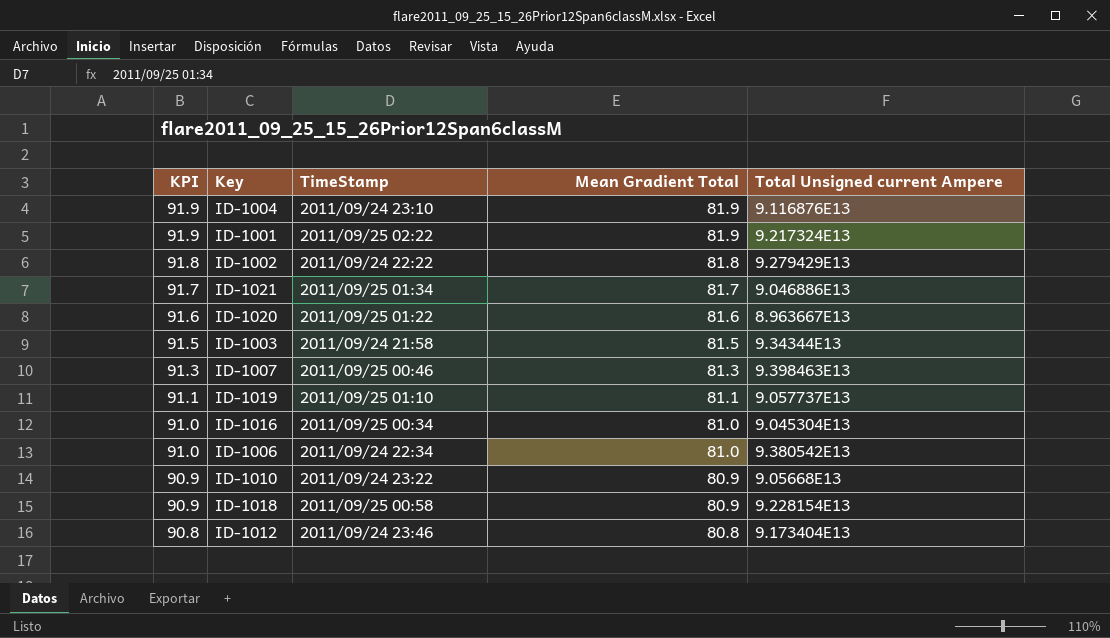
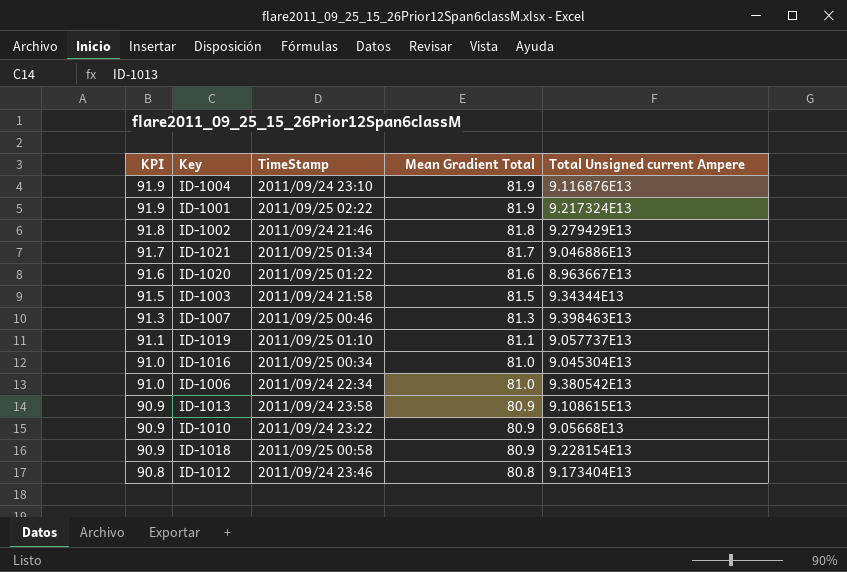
ID-1002 | TimeStamp: 2011/09/24 22:22 -> 2011/09/24 21:46
row ID-1013: none -> 90.9 | 2011/09/24 23:58 | 80.9 | 9.108615E13

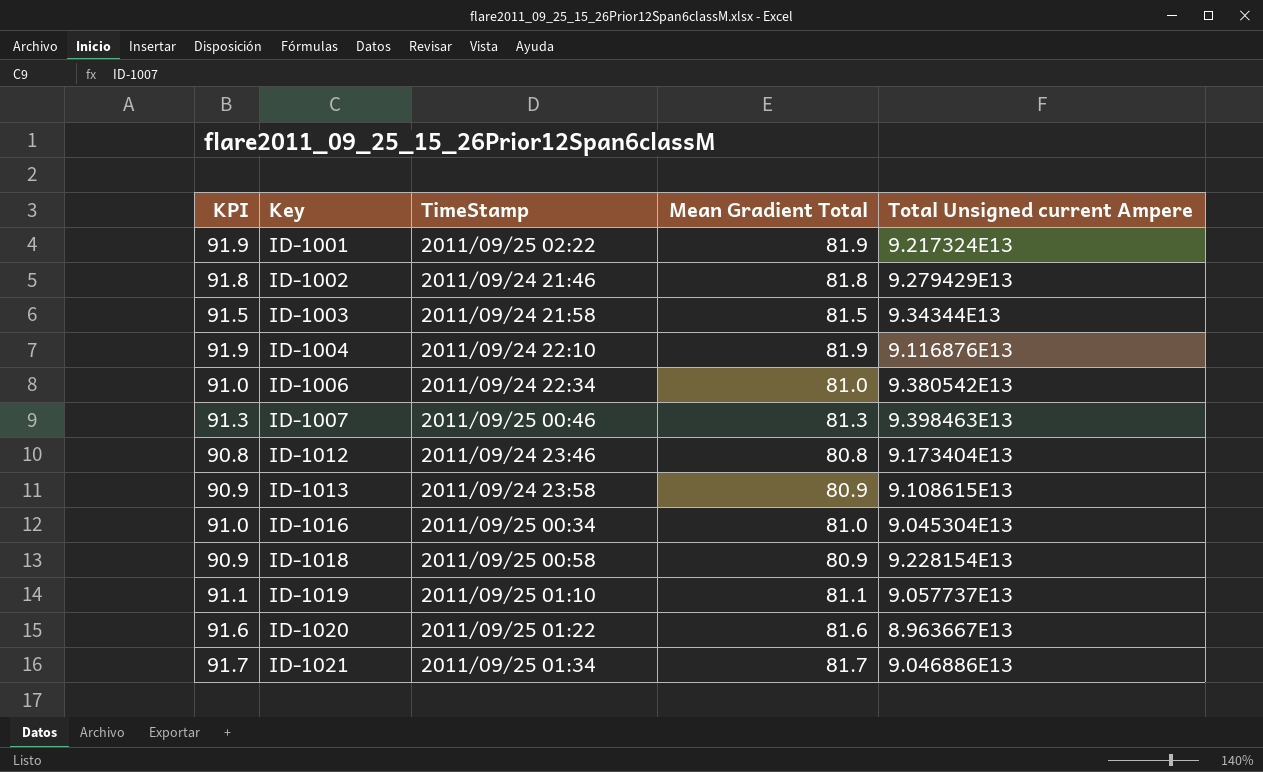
row order: KPI descending -> Key ascending
row ID-1010: 90.9 | 2011/09/24 23:22 | 80.9 | 9.05668E13 -> none
ID-1004 | TimeStamp: 2011/09/24 23:10 -> 2011/09/24 22:10

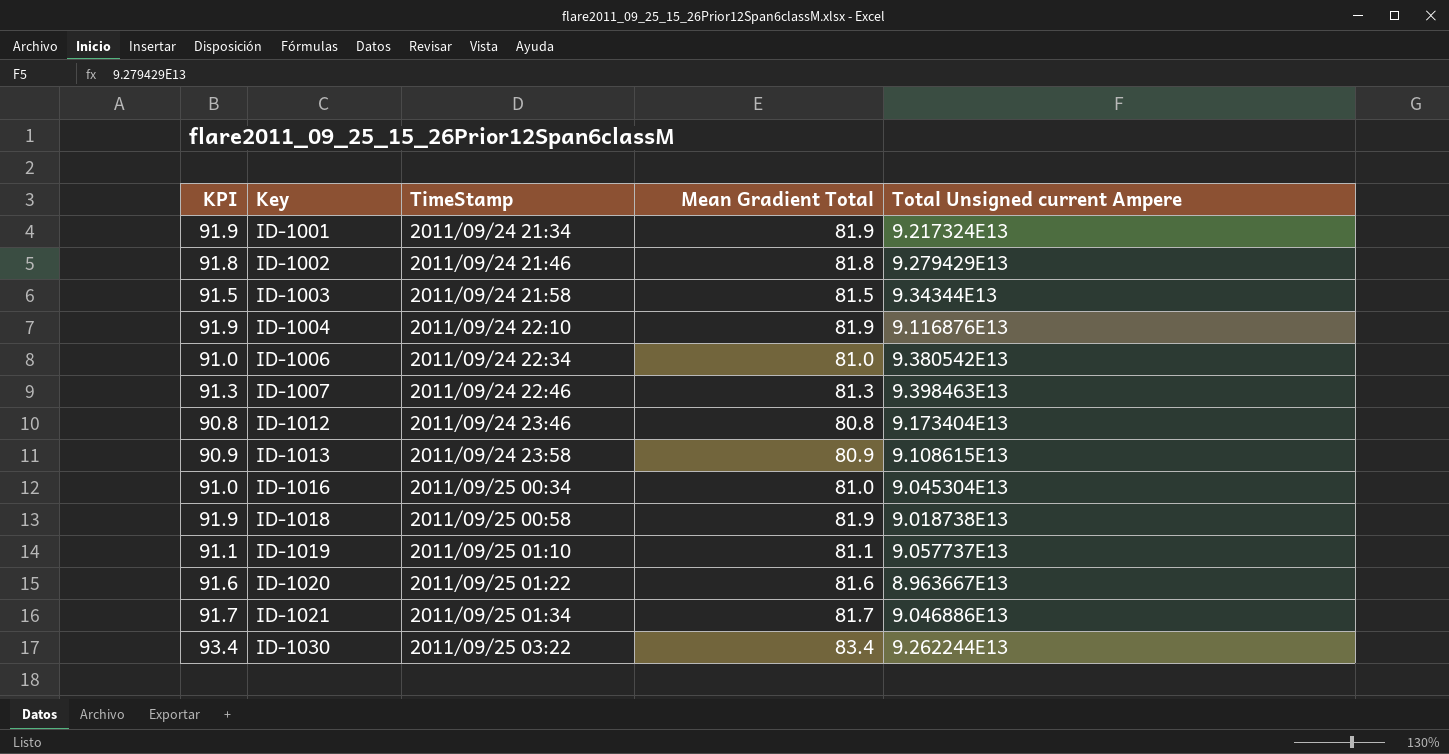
ID-1001 | TimeStamp: 2011/09/25 02:22 -> 2011/09/24 21:34
ID-1007 | TimeStamp: 2011/09/25 00:46 -> 2011/09/24 22:46
ID-1018 | KPI: 90.9 -> 91.9
ID-1018 | Mean Gradient Total: 80.9 -> 81.9
ID-1018 | Total Unsigned current Ampere: 9.228154E13 -> 9.018738E13
row ID-1030: none -> 93.4 | 2011/09/25 03:22 | 83.4 | 9.262244E13

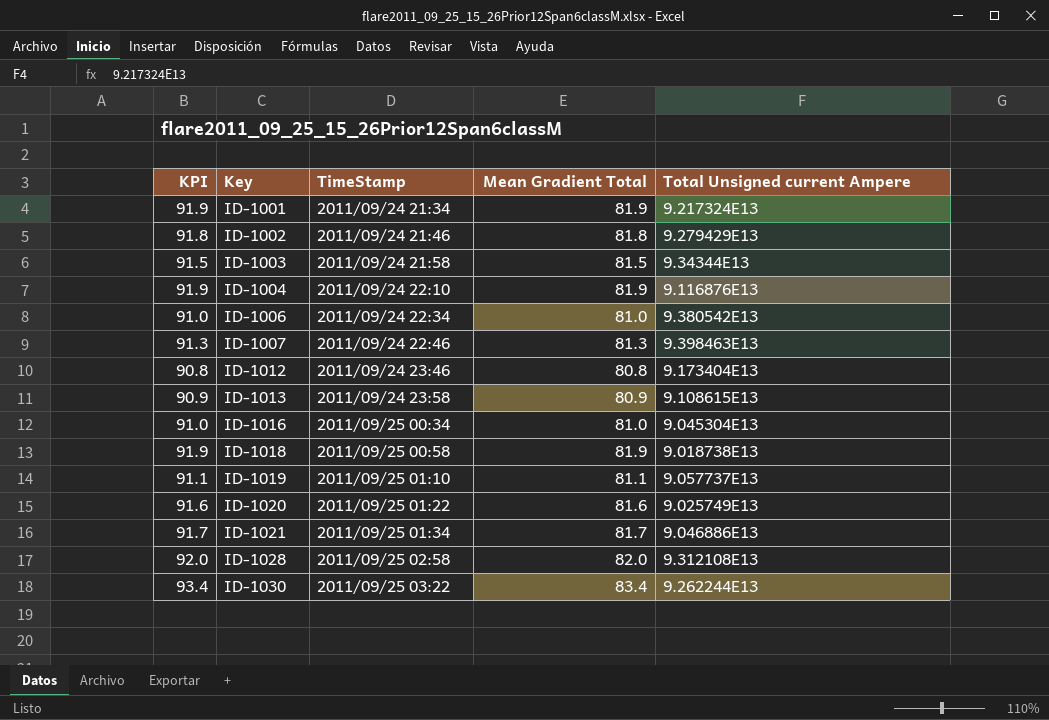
ID-1020 | Total Unsigned current Ampere: 8.963667E13 -> 9.025749E13
row ID-1028: none -> 92.0 | 2011/09/25 02:58 | 82.0 | 9.312108E13

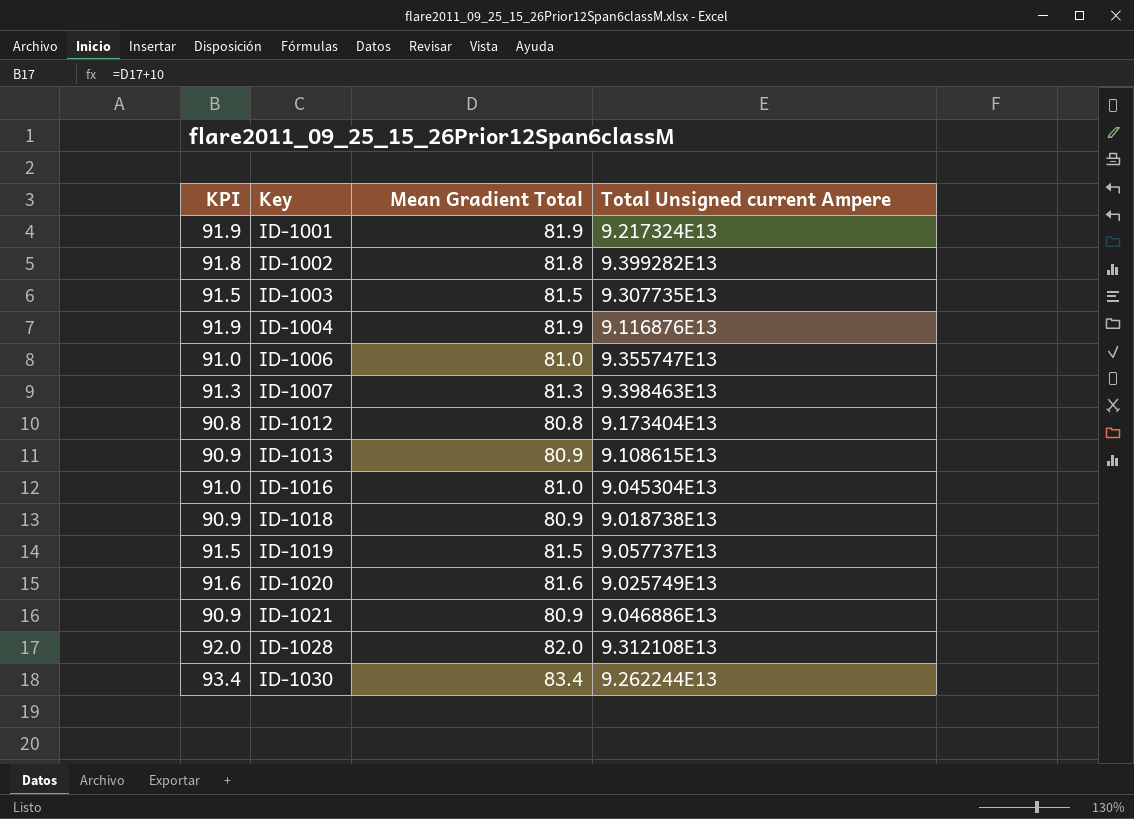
column TimeStamp | position: 3 -> none
ID-1002 | Total Unsigned current Ampere: 9.279429E13 -> 9.399282E13
ID-1003 | Total Unsigned current Ampere: 9.34344E13 -> 9.307735E13
ID-1006 | Total Unsigned current Ampere: 9.380542E13 -> 9.355747E13
ID-1018 | KPI: 91.9 -> 90.9
ID-1018 | Mean Gradient Total: 81.9 -> 80.9
ID-1019 | KPI: 91.1 -> 91.5
ID-1019 | Mean Gradient Total: 81.1 -> 81.5
ID-1021 | KPI: 91.7 -> 90.9
ID-1021 | Mean Gradient Total: 81.7 -> 80.9

